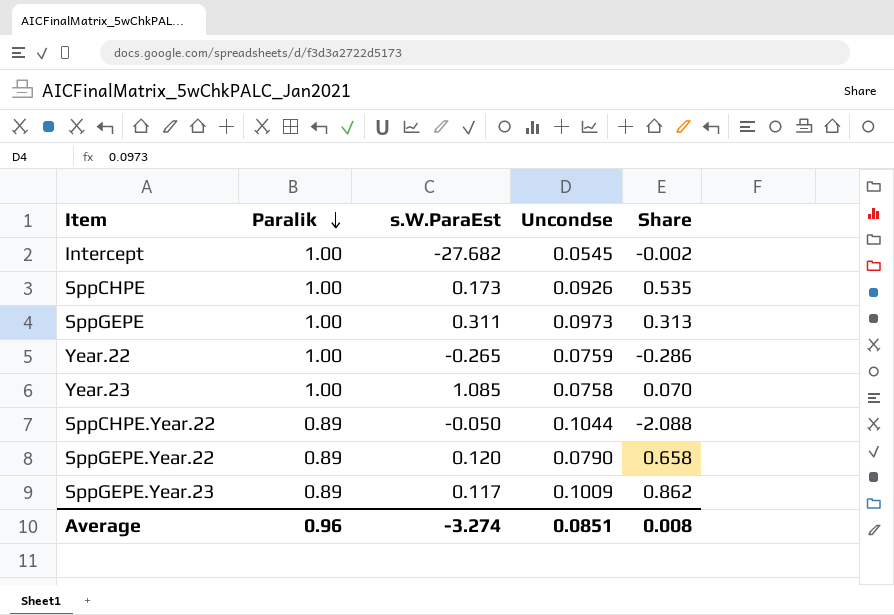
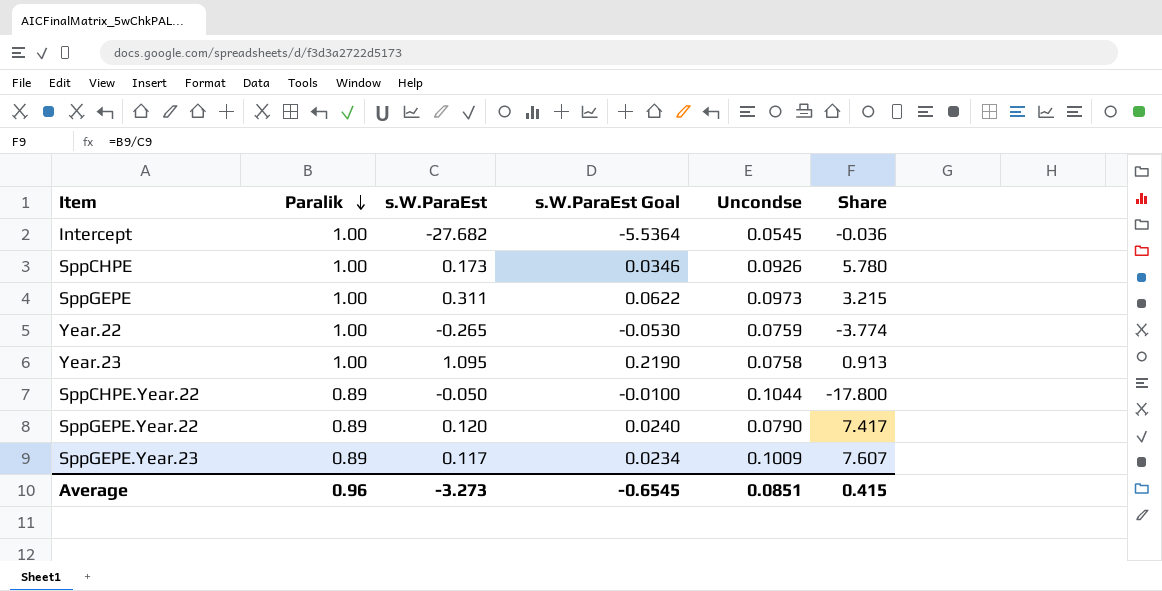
column s.W.ParaEst Goal | formula: none -> [s.W.ParaEst] * 0.2
column Share | formula: [Uncondse] / [s.W.ParaEst] -> [Paralik] / [s.W.ParaEst]
Year.23 | s.W.ParaEst: 1.085 -> 1.095
Average | s.W.ParaEst: -3.274 -> -3.273
Average | Share: 0.008 -> 0.415

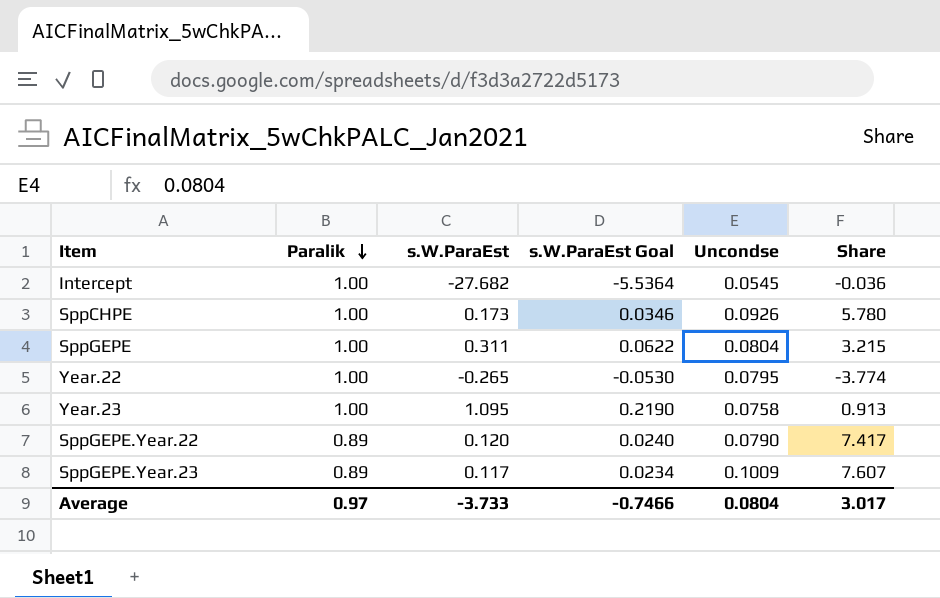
row SppCHPE.Year.22: 0.89 | -0.050 | -0.0100 | 0.1044 | -17.800 -> none
SppGEPE | Uncondse: 0.0973 -> 0.0804
Year.22 | Uncondse: 0.0759 -> 0.0795
Average | Paralik: 0.96 -> 0.97
Average | s.W.ParaEst: -3.273 -> -3.733
Average | s.W.ParaEst Goal: -0.6545 -> -0.7466
Average | Uncondse: 0.0851 -> 0.0804
Average | Share: 0.415 -> 3.017

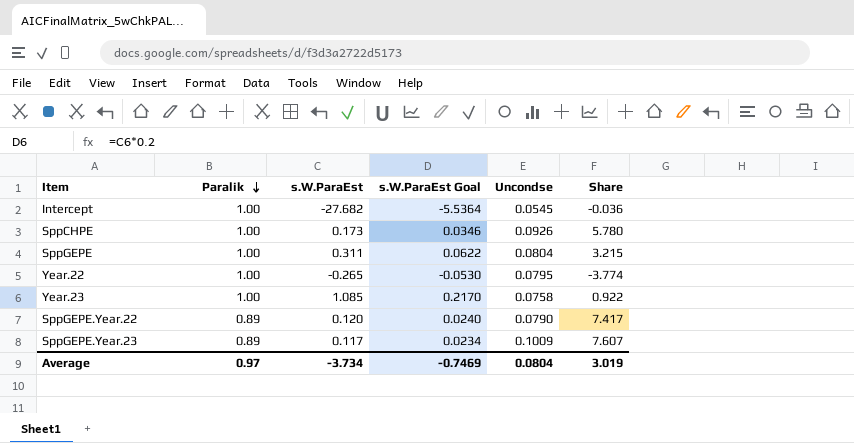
Year.23 | s.W.ParaEst: 1.095 -> 1.085
Year.23 | s.W.ParaEst Goal: 0.2190 -> 0.2170
Year.23 | Share: 0.913 -> 0.922
Average | s.W.ParaEst: -3.733 -> -3.734
Average | s.W.ParaEst Goal: -0.7466 -> -0.7469
Average | Share: 3.017 -> 3.019

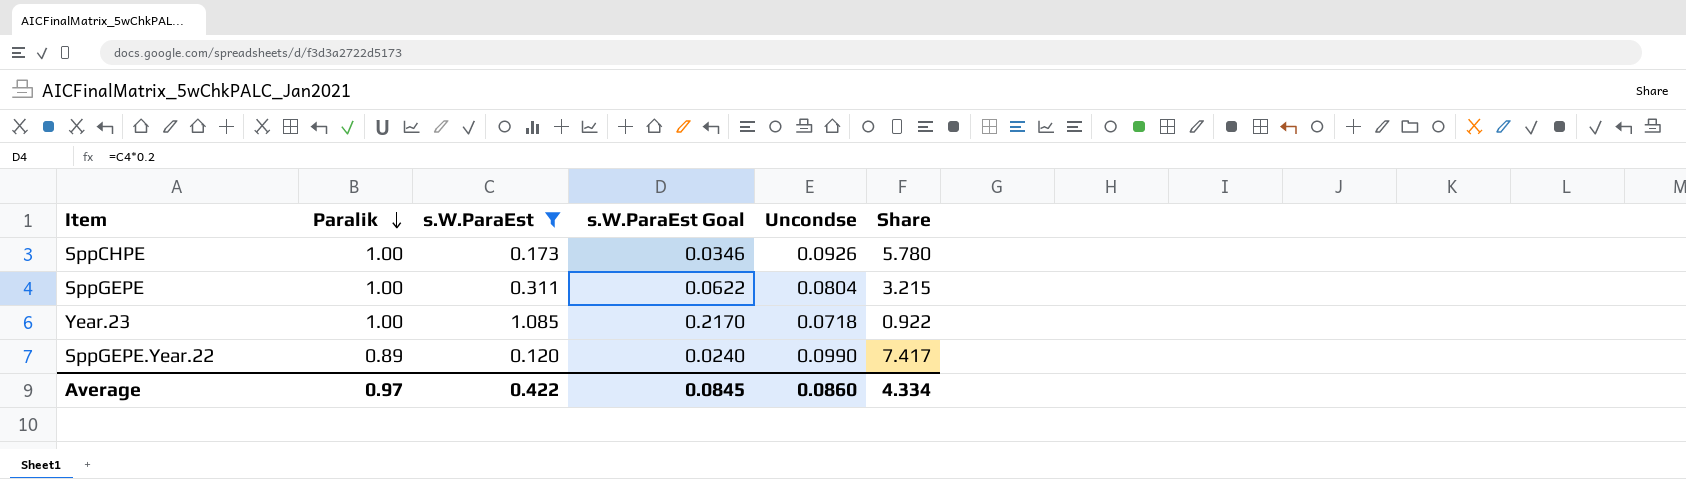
filter: none -> s.W.ParaEst >= 0.120
Year.23 | Uncondse: 0.0758 -> 0.0718
SppGEPE.Year.22 | Uncondse: 0.0790 -> 0.0990
Average | s.W.ParaEst: -3.734 -> 0.422
Average | s.W.ParaEst Goal: -0.7469 -> 0.0845
Average | Uncondse: 0.0804 -> 0.0860
Average | Share: 3.019 -> 4.334

